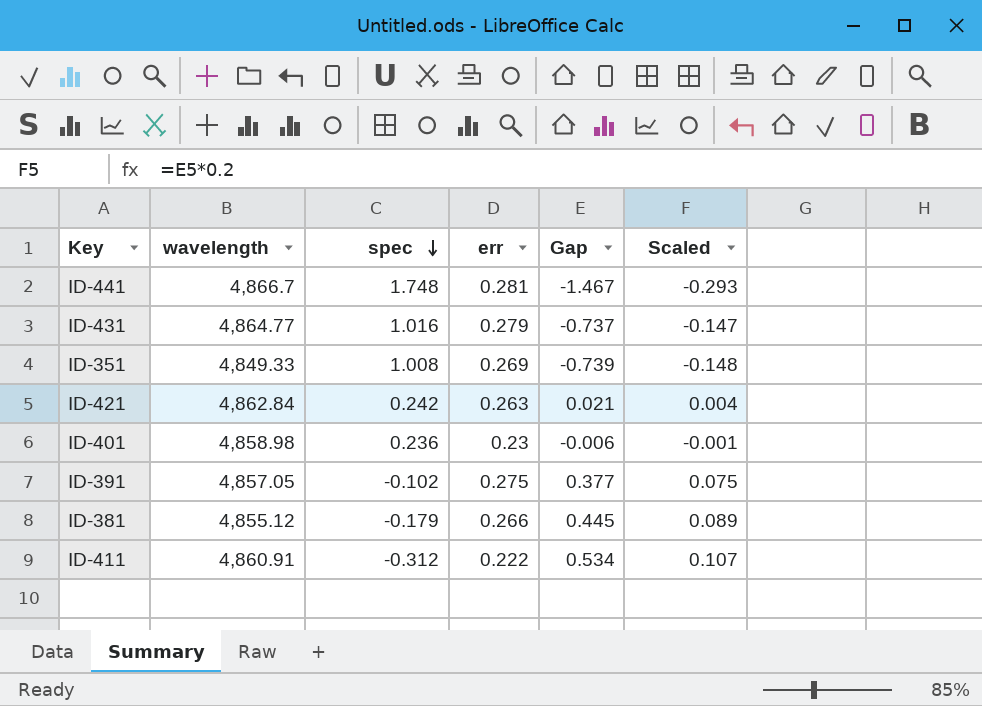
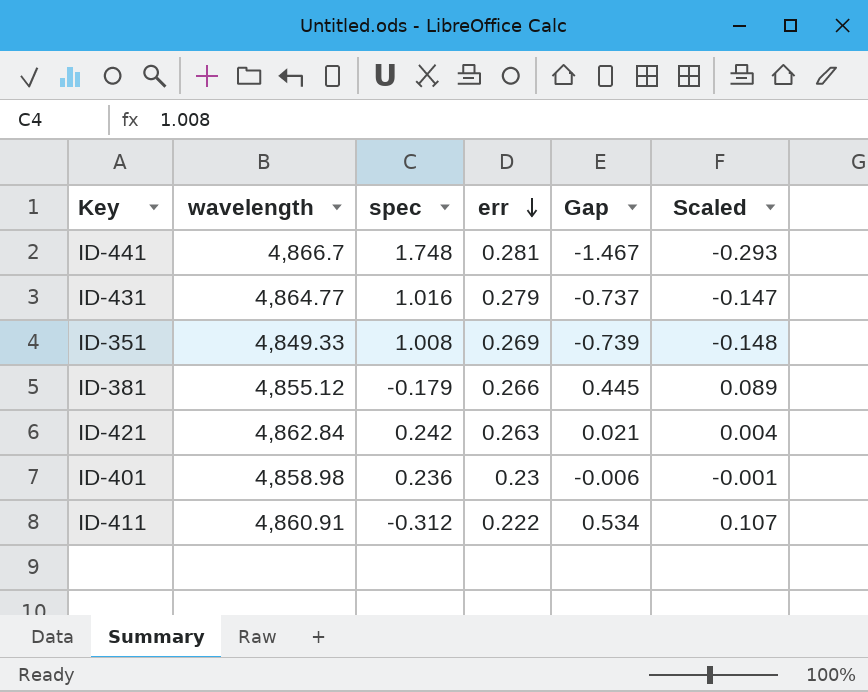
row order: spec descending -> err descending
row ID-391: 4,857.05 | -0.102 | 0.275 | 0.377 | 0.075 -> none

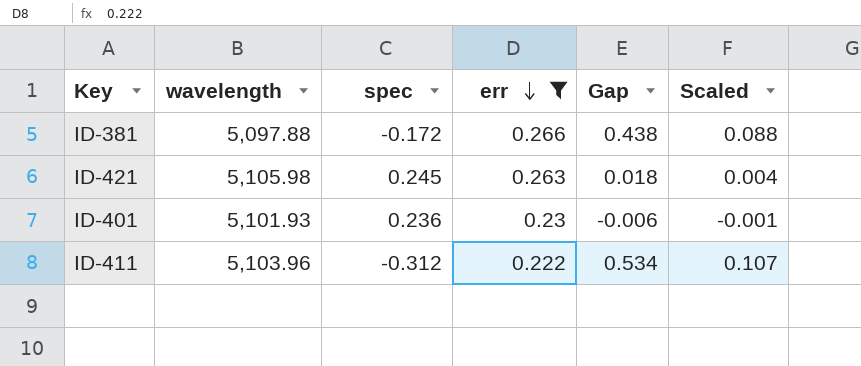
filter: none -> err <= 0.266
ID-381 | wavelength: 4,855.12 -> 5,097.88
ID-381 | spec: -0.179 -> -0.172
ID-381 | Gap: 0.445 -> 0.438
ID-381 | Scaled: 0.089 -> 0.088
ID-421 | wavelength: 4,862.84 -> 5,105.98
ID-421 | spec: 0.242 -> 0.245
ID-421 | Gap: 0.021 -> 0.018
ID-401 | wavelength: 4,858.98 -> 5,101.93
ID-411 | wavelength: 4,860.91 -> 5,103.96

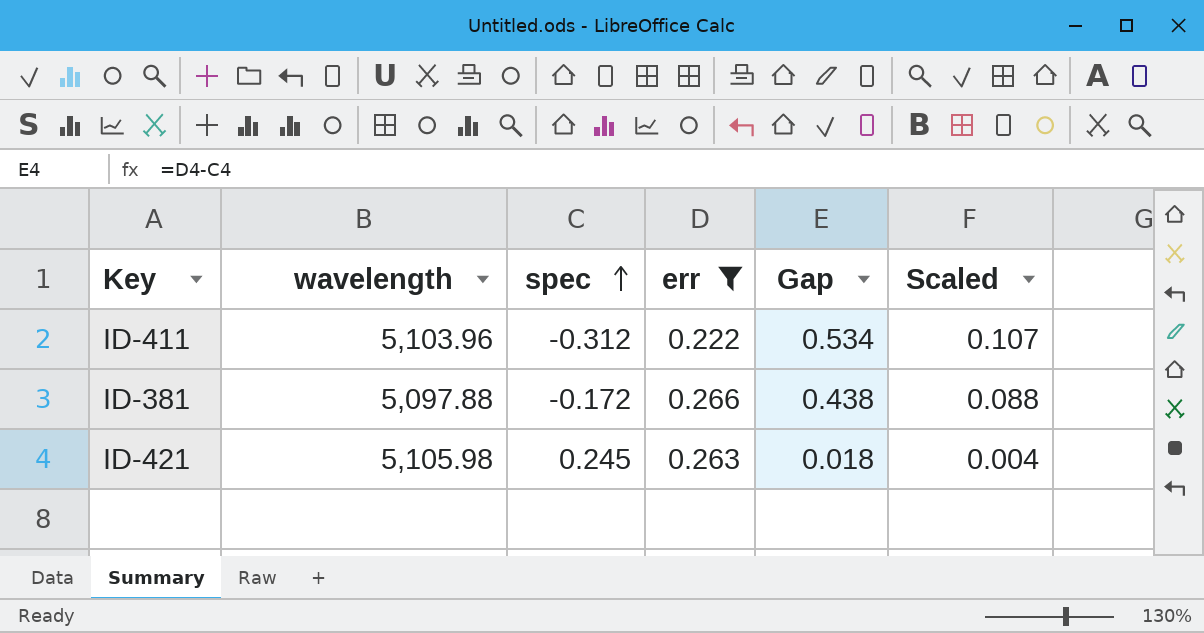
row order: err descending -> spec ascending
row ID-401: 5,101.93 | 0.236 | 0.23 | -0.006 | -0.001 -> none

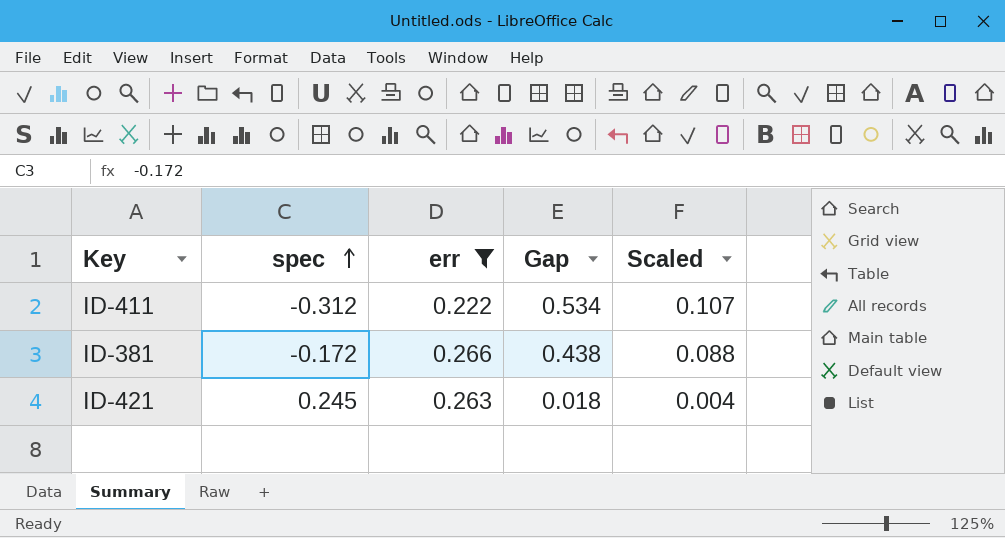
column wavelength | position: 2 -> none

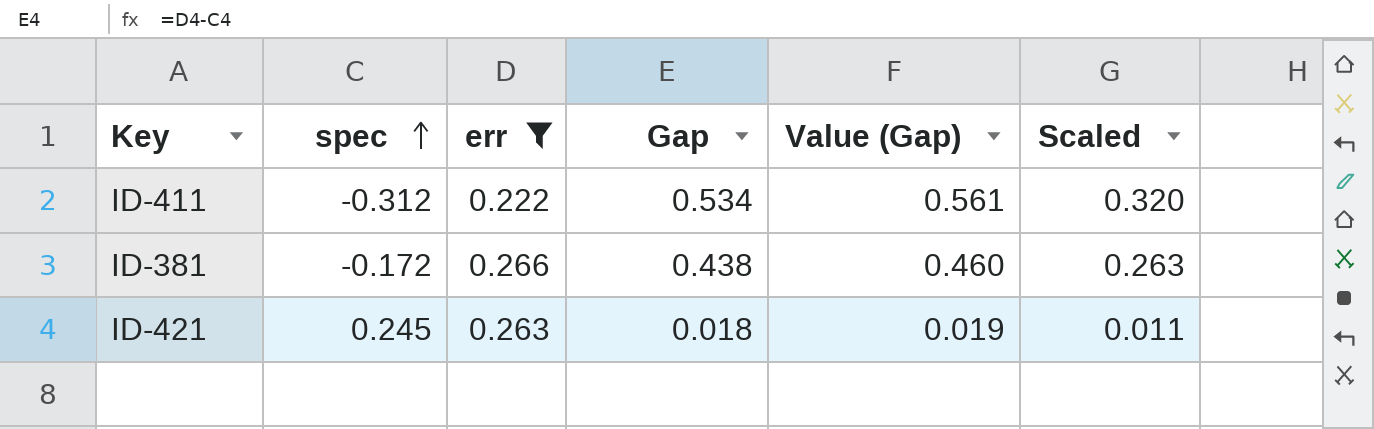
column Value (Gap) | formula: none -> [Gap] * 1.05
column Scaled | formula: [Gap] * 0.2 -> [Gap] * 0.6

